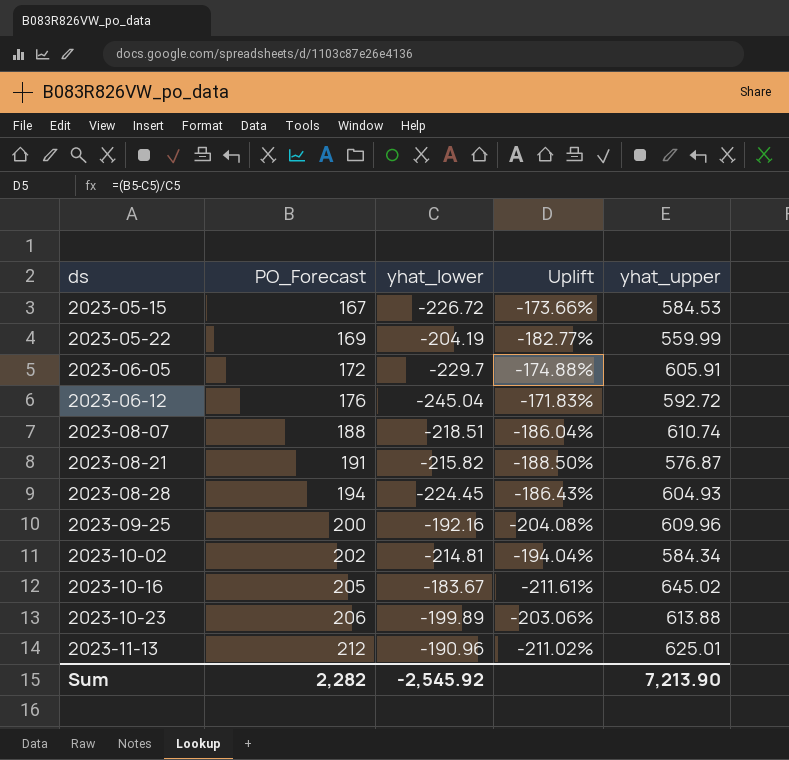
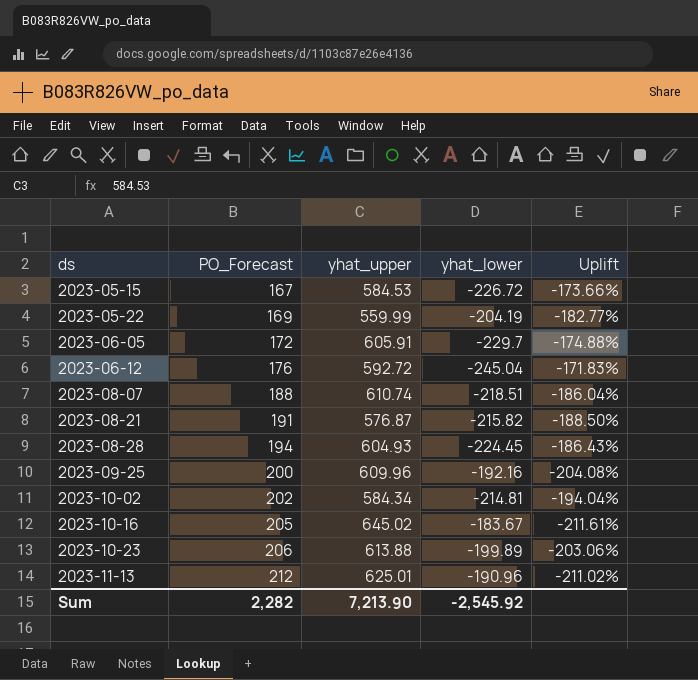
column yhat_upper | position: 5 -> 3

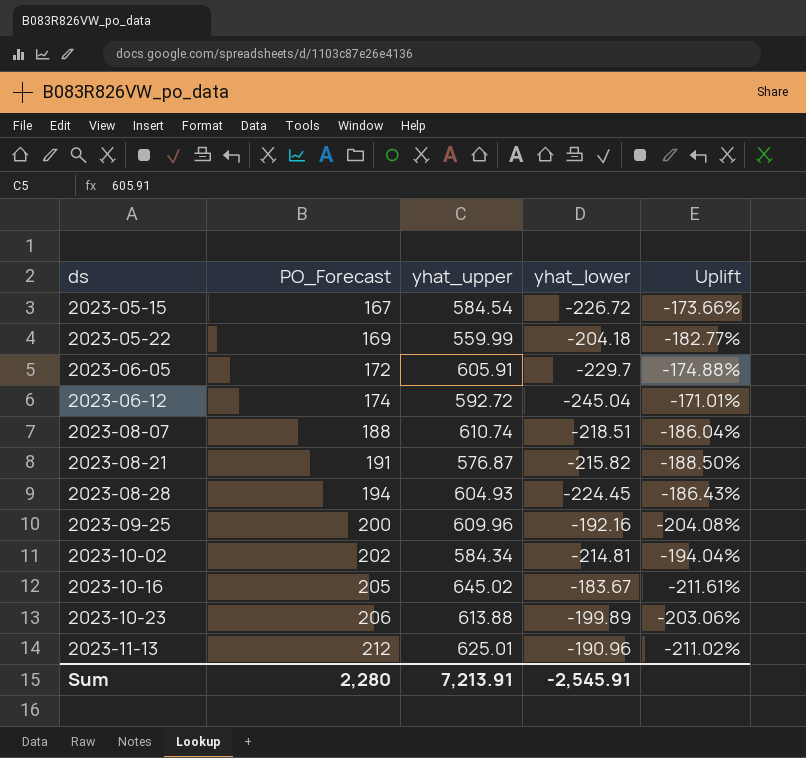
2023-05-15 | yhat_upper: 584.53 -> 584.54
2023-05-22 | yhat_lower: -204.19 -> -204.18
2023-06-12 | PO_Forecast: 176 -> 174
2023-06-12 | Uplift: -171.83% -> -171.01%
Sum | PO_Forecast: 2,282 -> 2,280
Sum | yhat_upper: 7,213.90 -> 7,213.91
Sum | yhat_lower: -2,545.92 -> -2,545.91

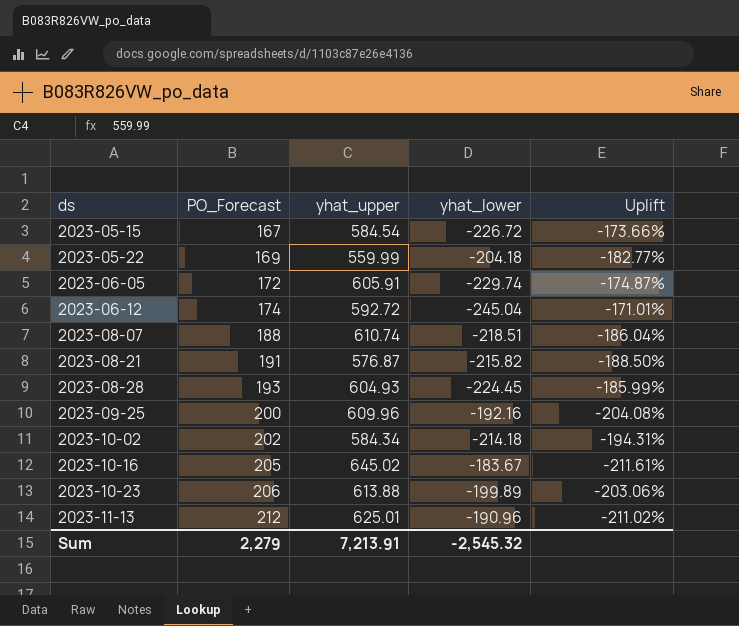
2023-06-05 | yhat_lower: -229.7 -> -229.74
2023-06-05 | Uplift: -174.88% -> -174.87%
2023-08-28 | PO_Forecast: 194 -> 193
2023-08-28 | Uplift: -186.43% -> -185.99%
2023-10-02 | yhat_lower: -214.81 -> -214.18
2023-10-02 | Uplift: -194.04% -> -194.31%
Sum | PO_Forecast: 2,280 -> 2,279
Sum | yhat_lower: -2,545.91 -> -2,545.32

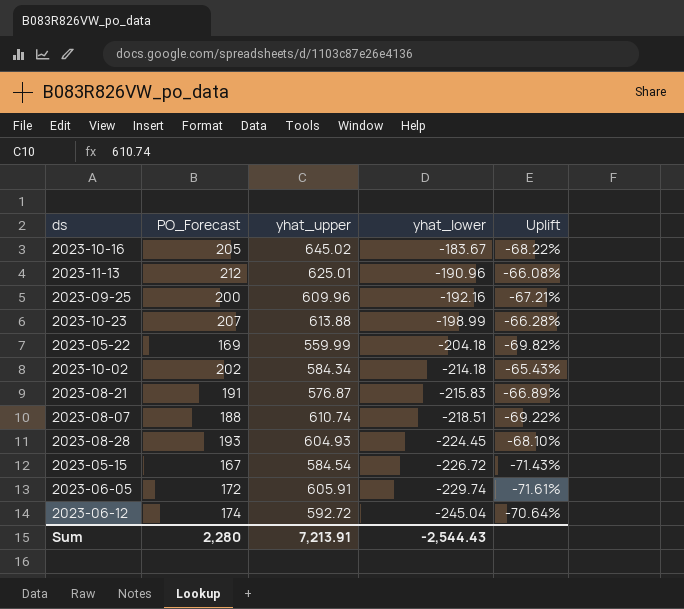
row order: ds ascending -> yhat_lower descending
column Uplift | formula: ([PO_Forecast] - [yhat_lower]) / [yhat_lower] -> ([PO_Forecast] - [yhat_upper]) / [yhat_upper]
2023-10-23 | PO_Forecast: 206 -> 207
2023-10-23 | yhat_lower: -199.89 -> -198.99
2023-08-21 | yhat_lower: -215.82 -> -215.83
Sum | PO_Forecast: 2,279 -> 2,280
Sum | yhat_lower: -2,545.32 -> -2,544.43

